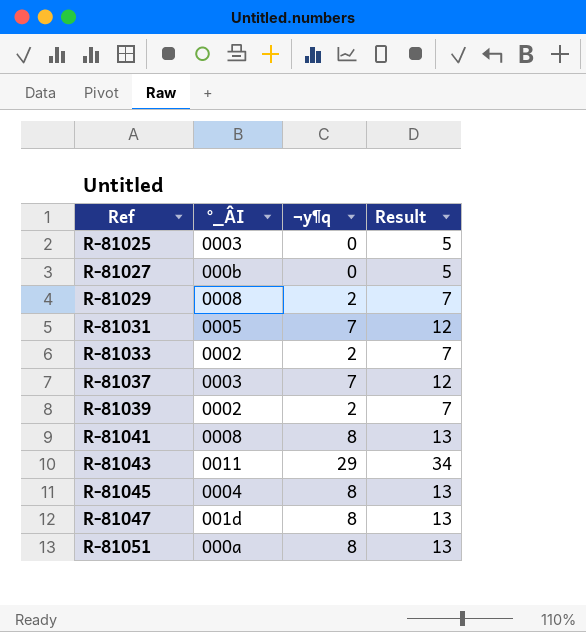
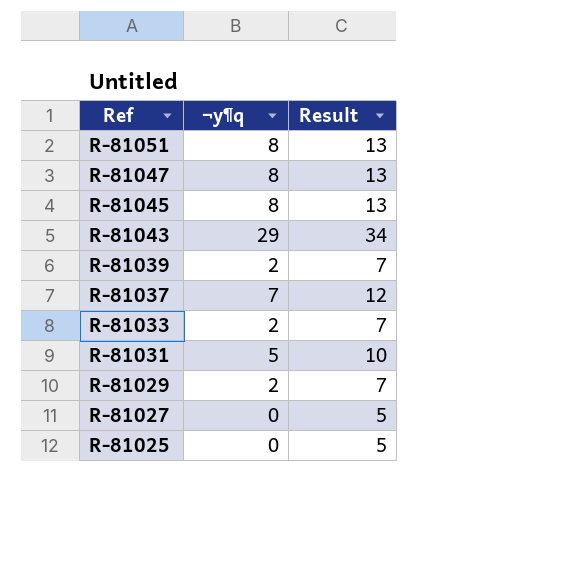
row order: Ref ascending -> Ref descending
column °_ÂI | position: 2 -> none
row R-81041: 0008 | 8 | 13 -> none
R-81031 | ¬y¶q: 7 -> 5
R-81031 | Result: 12 -> 10

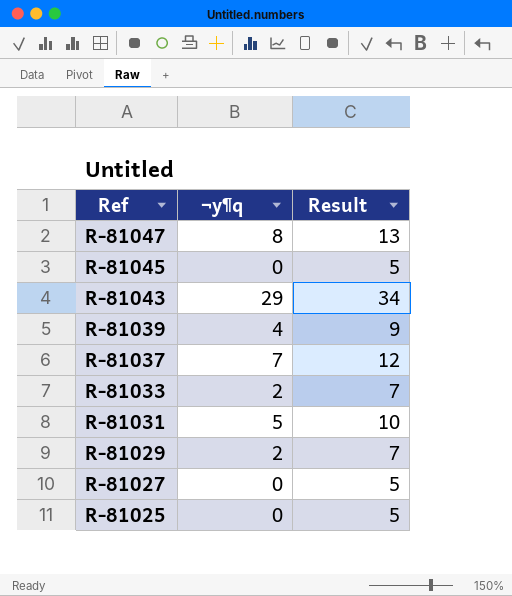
row R-81051: 8 | 13 -> none
R-81045 | ¬y¶q: 8 -> 0
R-81045 | Result: 13 -> 5
R-81039 | ¬y¶q: 2 -> 4
R-81039 | Result: 7 -> 9

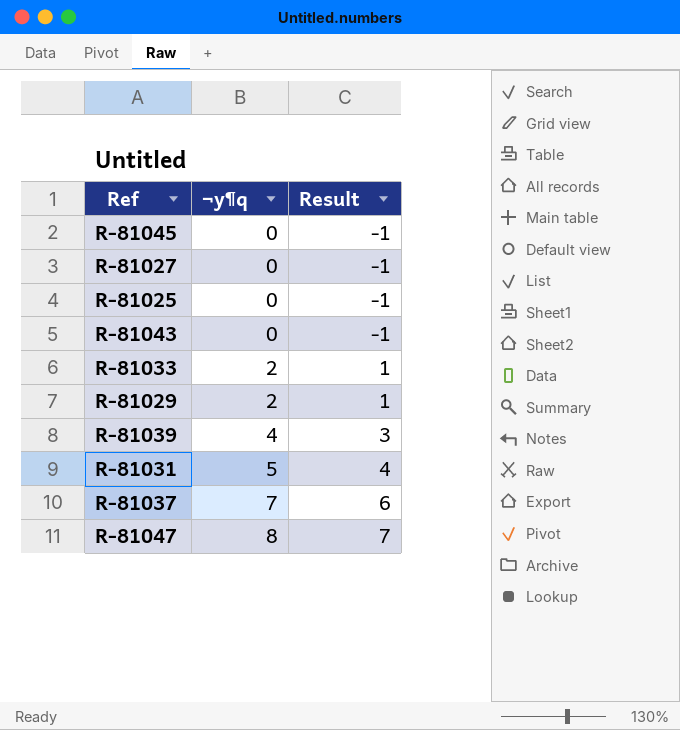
row order: Ref descending -> ¬y¶q ascending
column Result | formula: [¬y¶q] + 5 -> [¬y¶q] - 1
R-81043 | ¬y¶q: 29 -> 0

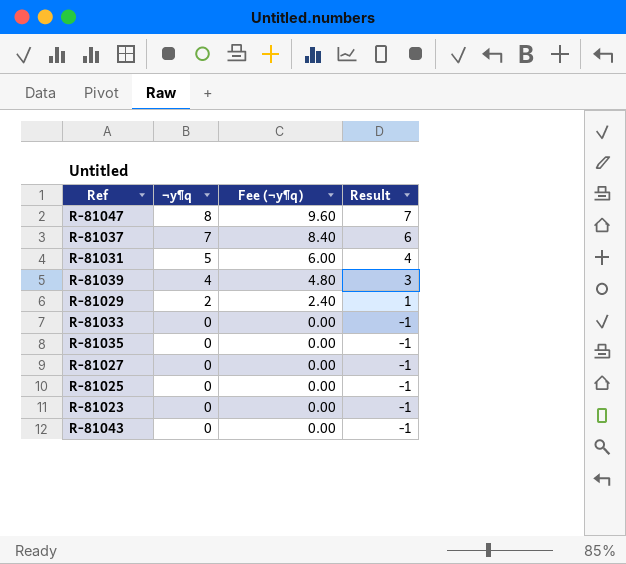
row order: ¬y¶q ascending -> ¬y¶q descending
column Fee (¬y¶q) | formula: none -> [¬y¶q] * 1.2
row R-81045: 0 | -1 -> none
R-81033 | ¬y¶q: 2 -> 0
R-81033 | Result: 1 -> -1
row R-81035: none -> 0 | 0.00 | -1
row R-81023: none -> 0 | 0.00 | -1

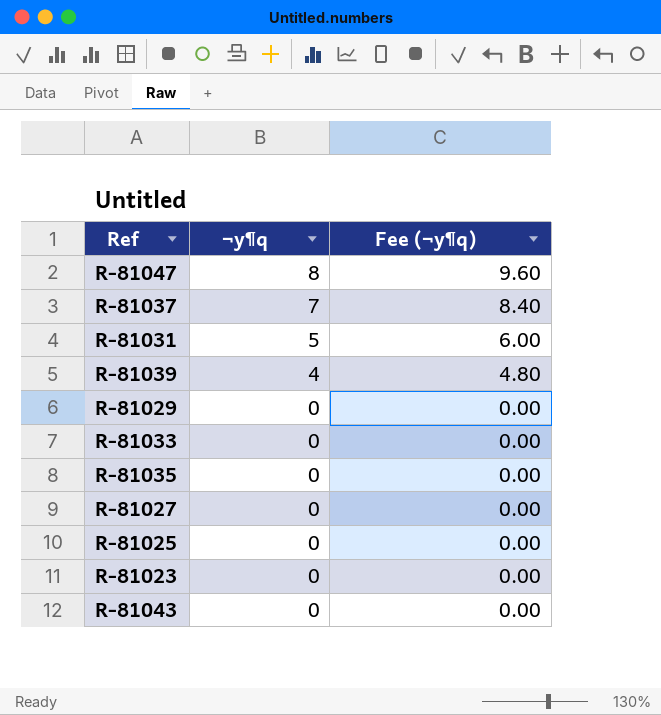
column Result | formula: [¬y¶q] - 1 -> none
R-81029 | ¬y¶q: 2 -> 0
R-81029 | Fee (¬y¶q): 2.40 -> 0.00

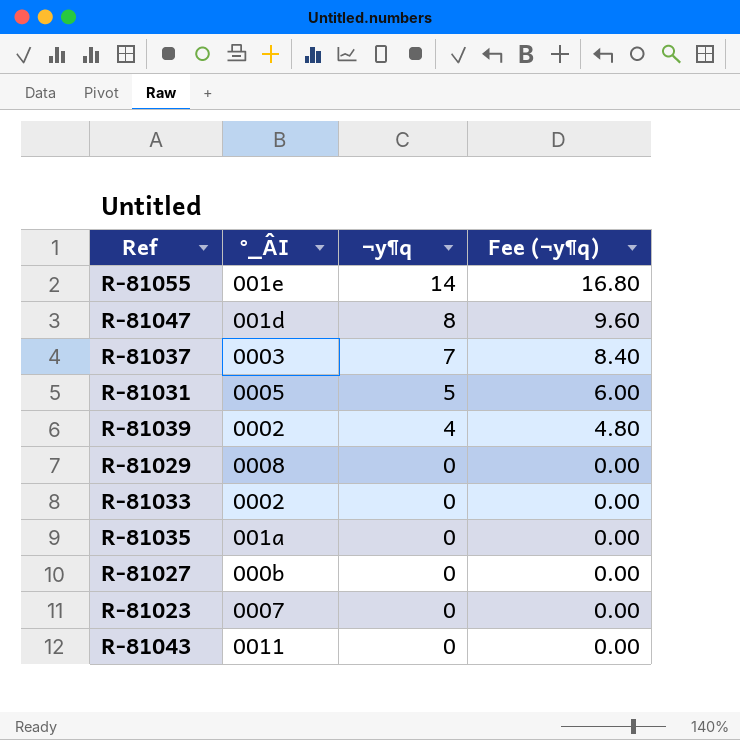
column °_ÂI | position: none -> 2
row R-81025: 0 | 0.00 -> none
row R-81055: none -> 001e | 14 | 16.80

